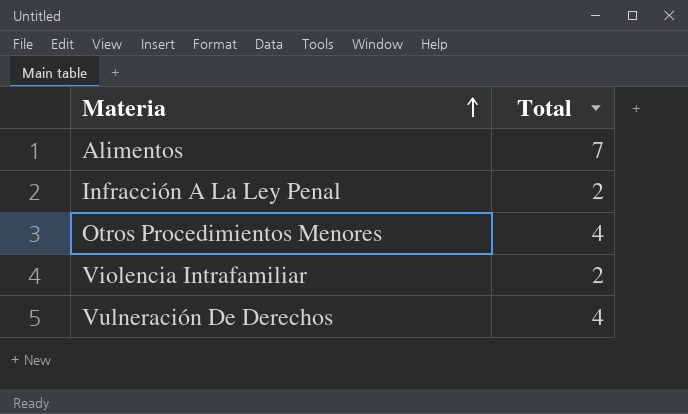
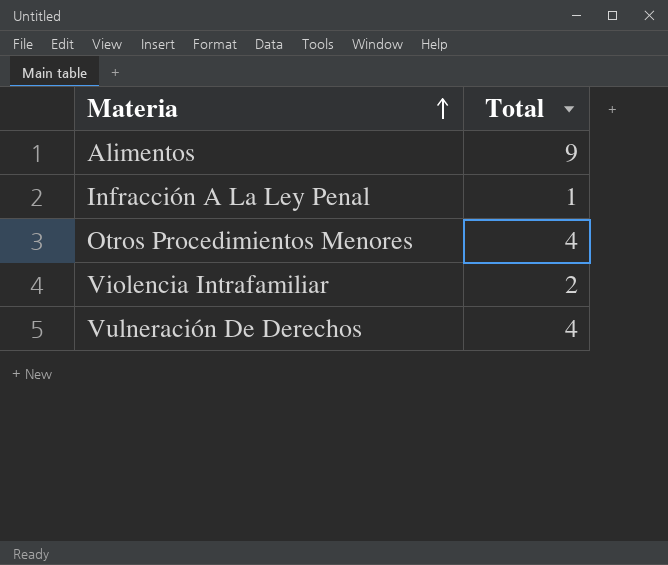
Alimentos | Total: 7 -> 9
Infracción A La Ley Penal | Total: 2 -> 1

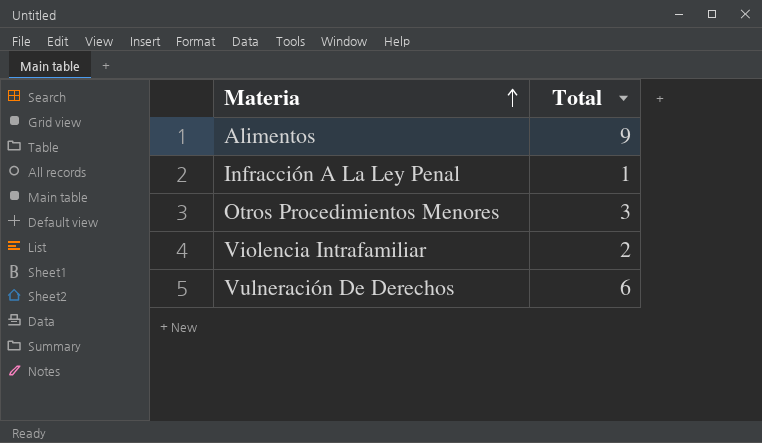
Otros Procedimientos Menores | Total: 4 -> 3
Vulneración De Derechos | Total: 4 -> 6

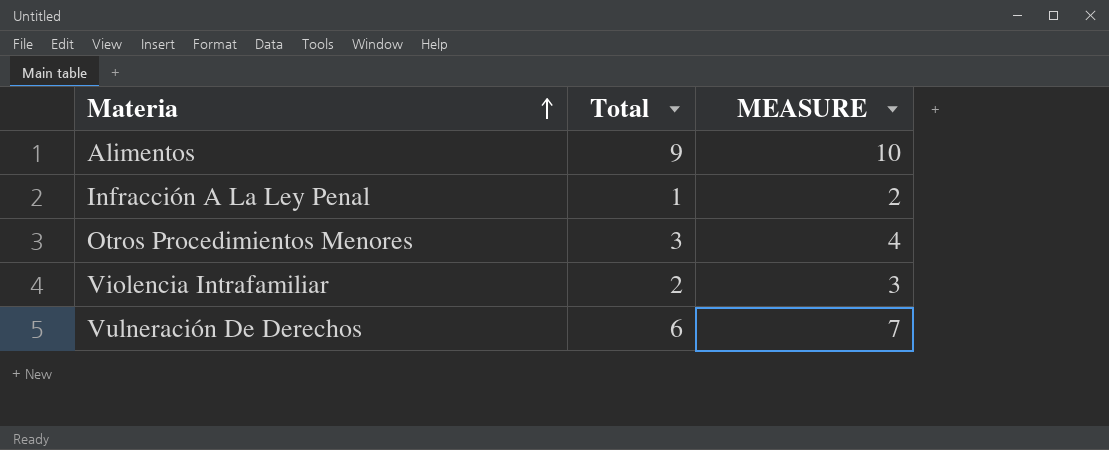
column MEASURE | formula: none -> [Total] + 1

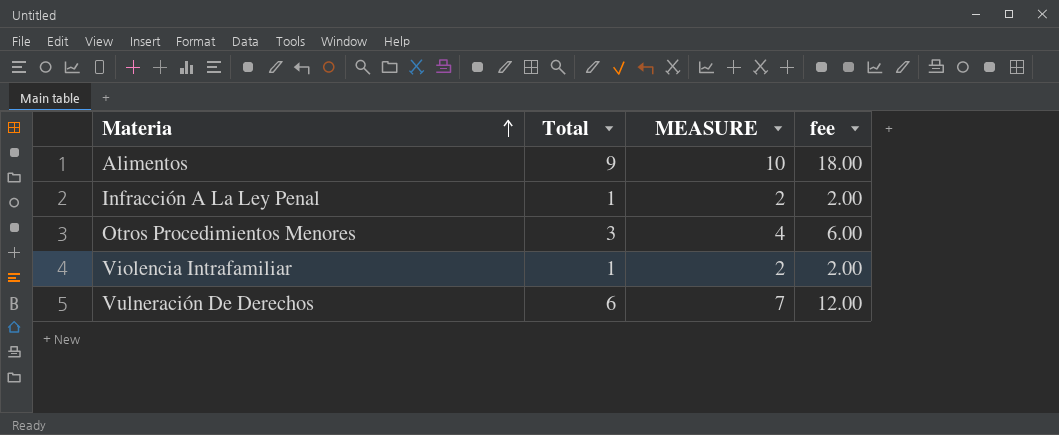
column fee | formula: none -> [Total] * 2
Violencia Intrafamiliar | Total: 2 -> 1
Violencia Intrafamiliar | MEASURE: 3 -> 2

